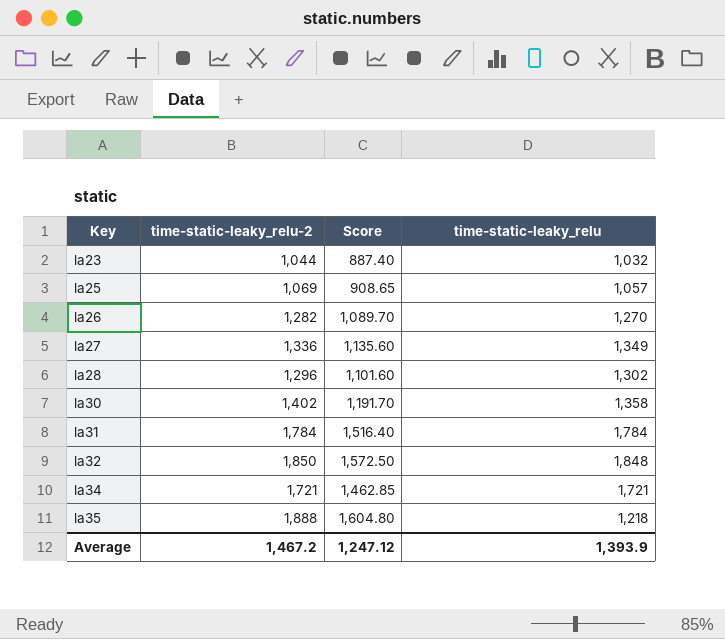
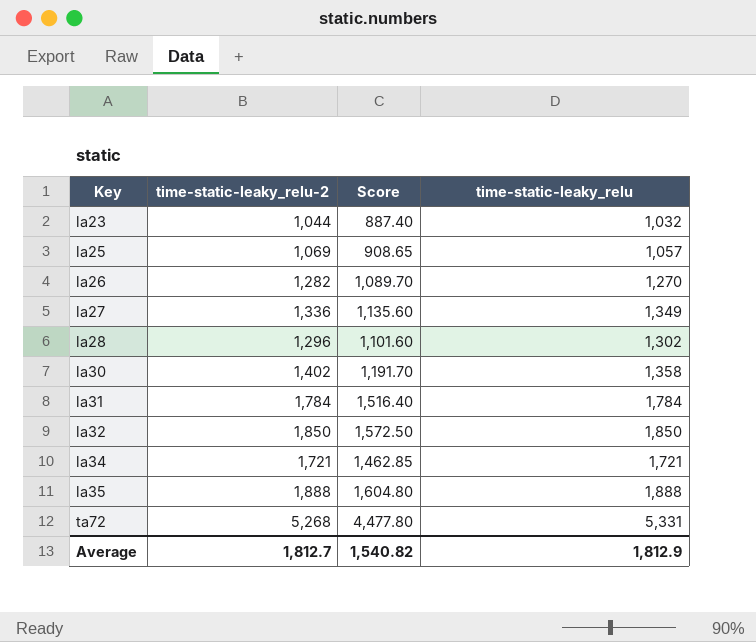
la32 | time-static-leaky_relu: 1,848 -> 1,850
la35 | time-static-leaky_relu: 1,218 -> 1,888
row ta72: none -> 5,268 | 4,477.80 | 5,331
Average | time-static-leaky_relu-2: 1,467.2 -> 1,812.7
Average | Score: 1,247.12 -> 1,540.82
Average | time-static-leaky_relu: 1,393.9 -> 1,812.9

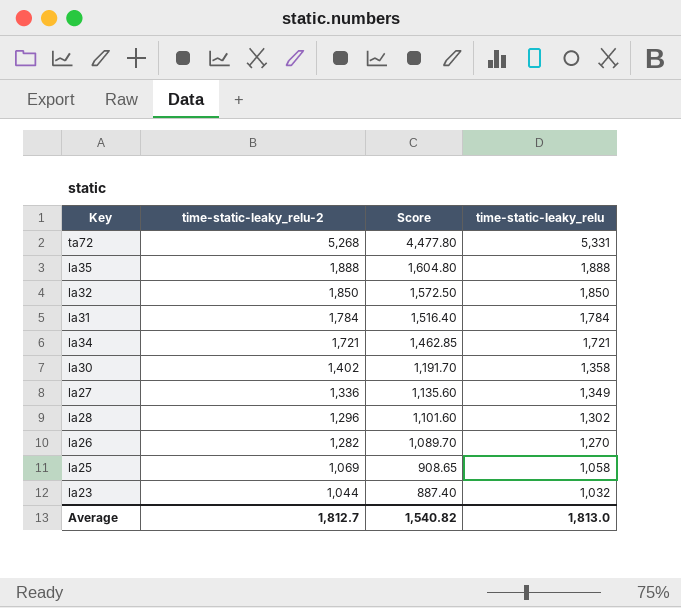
row order: Key ascending -> time-static-leaky_relu-2 descending
la25 | time-static-leaky_relu: 1,057 -> 1,058
Average | time-static-leaky_relu: 1,812.9 -> 1,813.0

